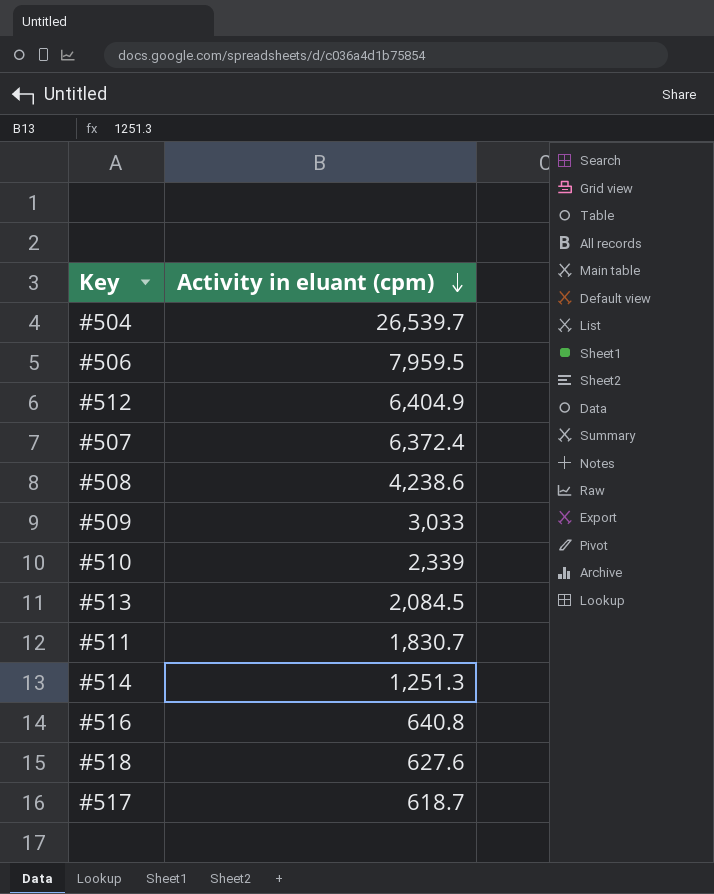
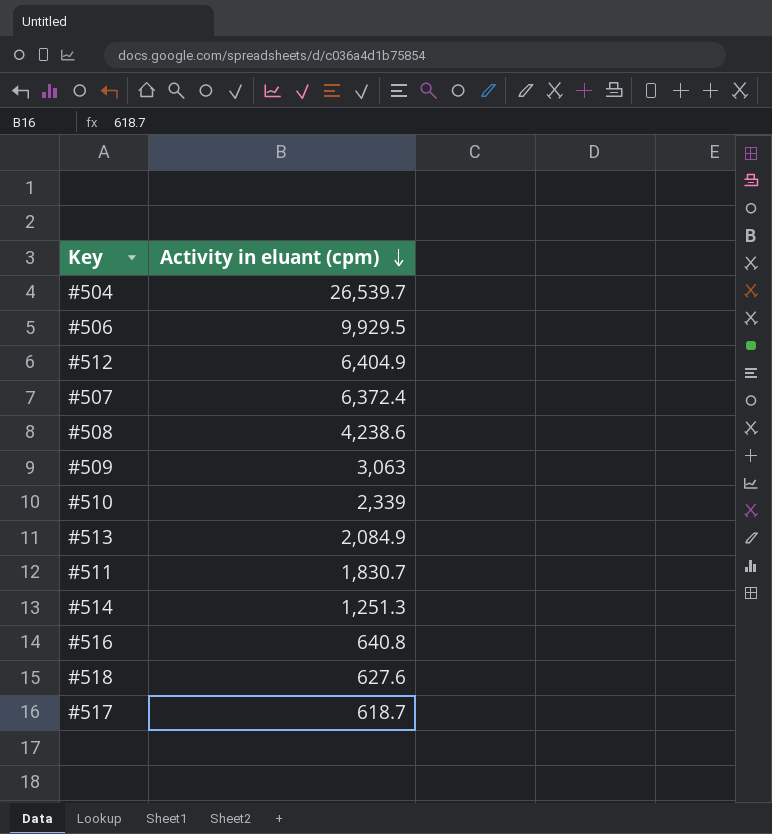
#506 | Activity in eluant (cpm): 7,959.5 -> 9,929.5
#509 | Activity in eluant (cpm): 3,033 -> 3,063
#513 | Activity in eluant (cpm): 2,084.5 -> 2,084.9

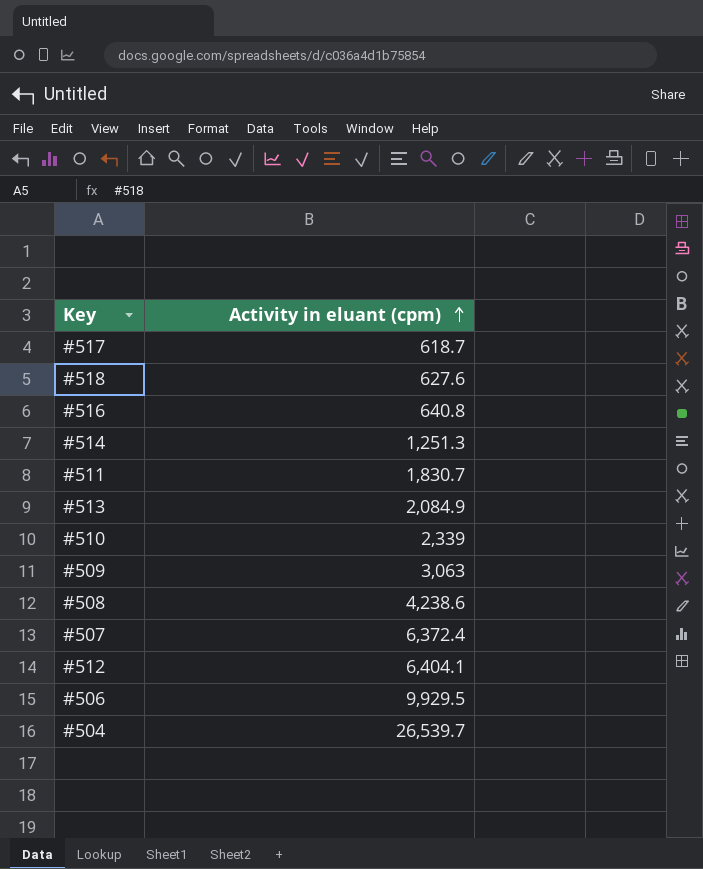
row order: Activity in eluant (cpm) descending -> Activity in eluant (cpm) ascending
#512 | Activity in eluant (cpm): 6,404.9 -> 6,404.1

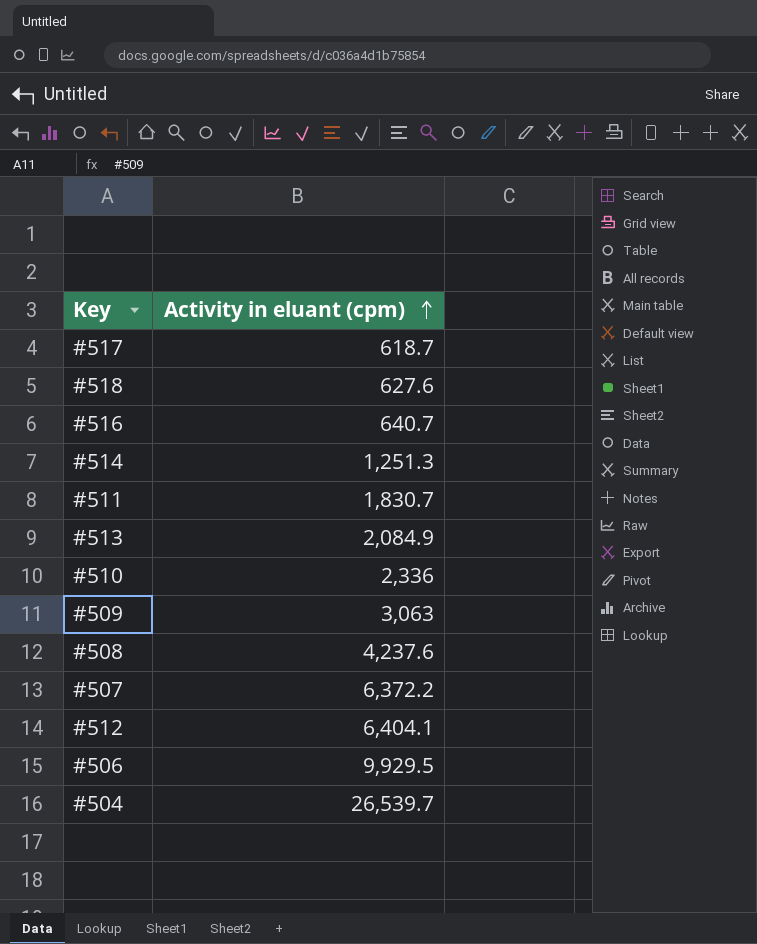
#516 | Activity in eluant (cpm): 640.8 -> 640.7
#510 | Activity in eluant (cpm): 2,339 -> 2,336
#508 | Activity in eluant (cpm): 4,238.6 -> 4,237.6
#507 | Activity in eluant (cpm): 6,372.4 -> 6,372.2

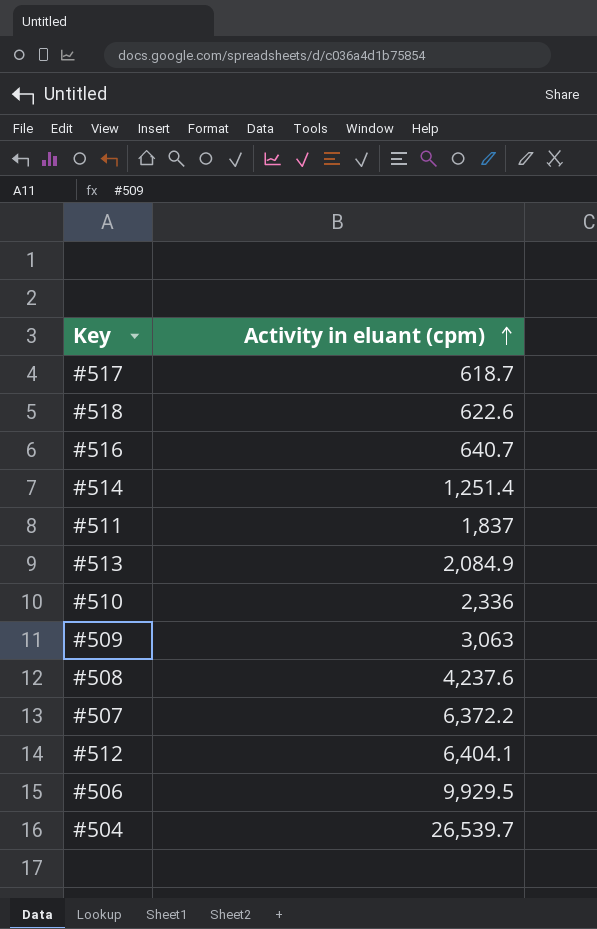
#518 | Activity in eluant (cpm): 627.6 -> 622.6
#514 | Activity in eluant (cpm): 1,251.3 -> 1,251.4
#511 | Activity in eluant (cpm): 1,830.7 -> 1,837

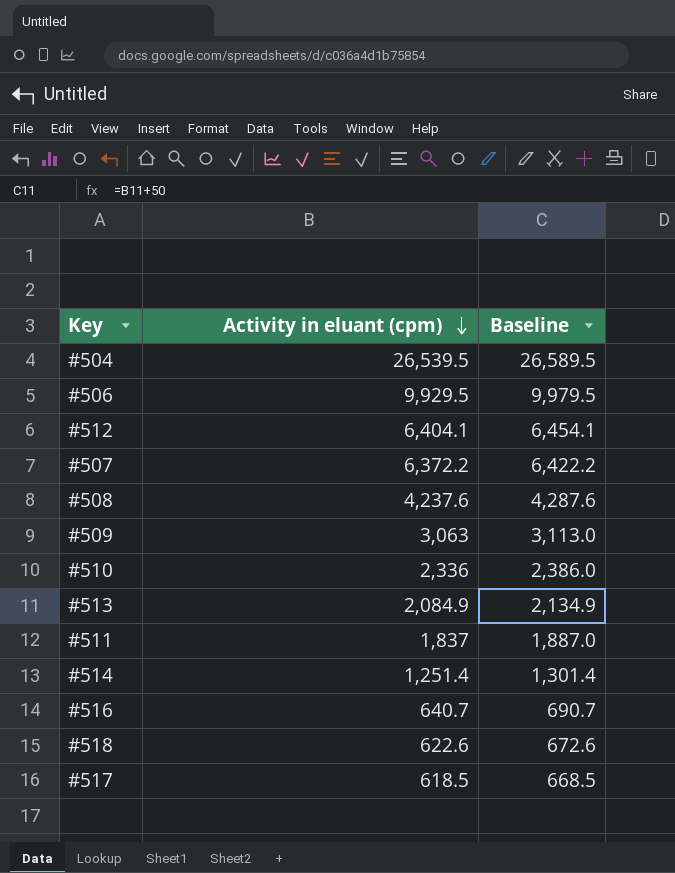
row order: Activity in eluant (cpm) ascending -> Activity in eluant (cpm) descending
column Baseline | formula: none -> [Activity in eluant (cpm)] + 50
#504 | Activity in eluant (cpm): 26,539.7 -> 26,539.5
#517 | Activity in eluant (cpm): 618.7 -> 618.5

